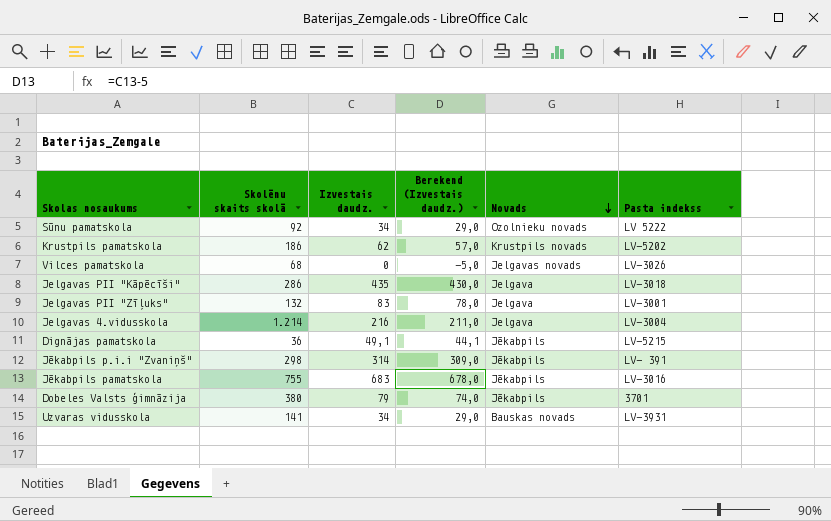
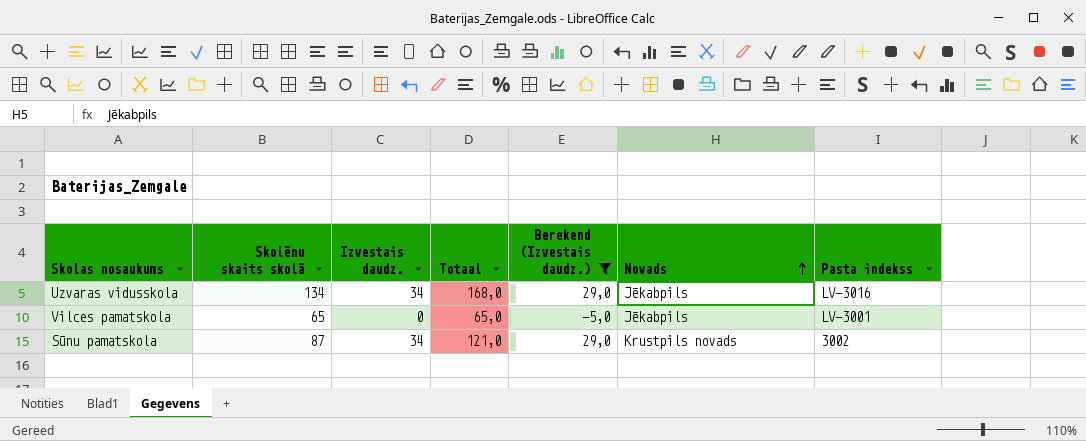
filter: none -> Berekend (Izvestais daudz.) <= 29,0
row order: Novads descending -> Novads ascending
column Totaal | formula: none -> [Skolēnu skaits skolā] + [Izvestais daudz.]
Uzvaras vidusskola | Skolēnu skaits skolā: 141 -> 134
Uzvaras vidusskola | Novads: Bauskas novads -> Jēkabpils
Uzvaras vidusskola | Pasta indekss: LV-3931 -> LV-3016
Vilces pamatskola | Skolēnu skaits skolā: 68 -> 65
Vilces pamatskola | Novads: Jelgavas novads -> Jēkabpils
Vilces pamatskola | Pasta indekss: LV-3026 -> LV-3001
Sūnu pamatskola | Skolēnu skaits skolā: 92 -> 87
Sūnu pamatskola | Novads: Ozolnieku novads -> Krustpils novads
Sūnu pamatskola | Pasta indekss: LV 5222 -> 3002

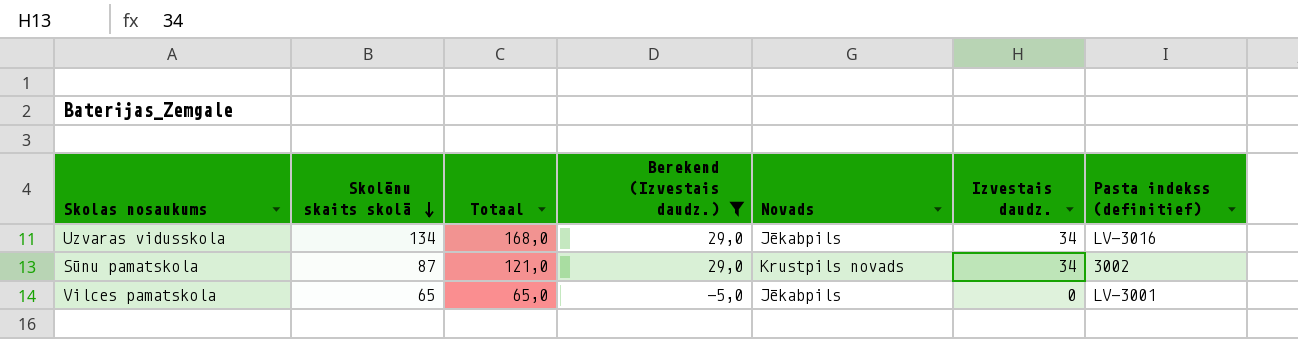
row order: Novads ascending -> Skolēnu skaits skolā descending
column Izvestais daudz. | position: 3 -> 6
column name: Pasta indekss -> Pasta indekss (definitief)

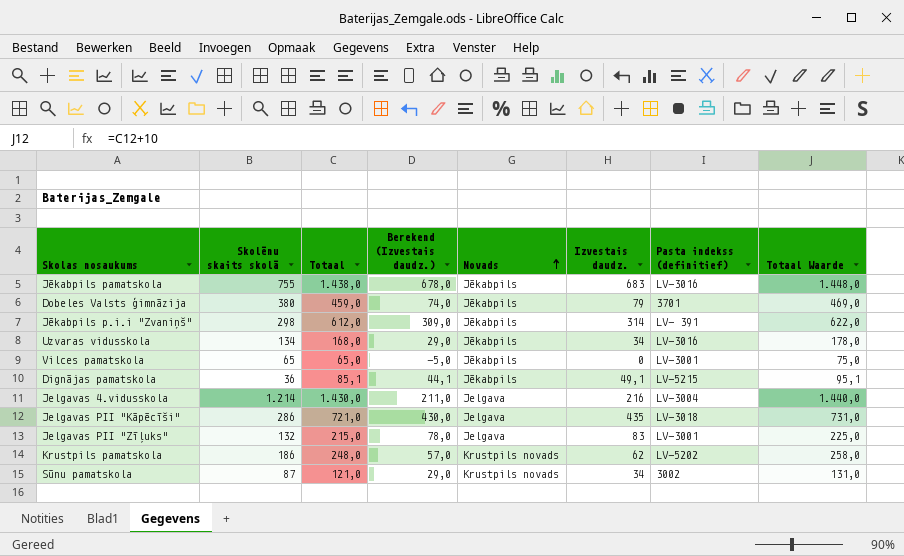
filter: Berekend (Izvestais daudz.) <= 29,0 -> none
row order: Skolēnu skaits skolā descending -> Novads ascending
column Totaal Waarde | formula: none -> [Totaal] + 10

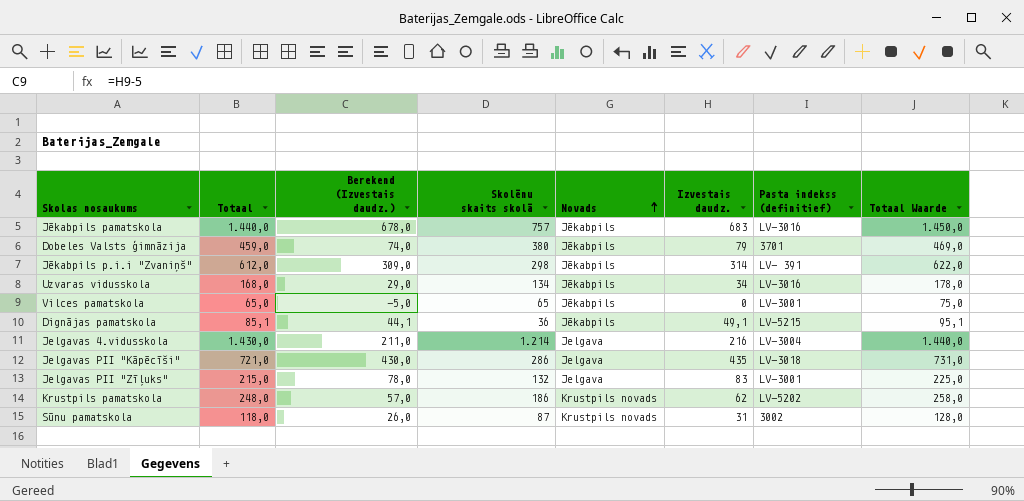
column Skolēnu skaits skolā | position: 2 -> 4
Jēkabpils pamatskola | Totaal: 1.438,0 -> 1.440,0
Jēkabpils pamatskola | Skolēnu skaits skolā: 755 -> 757
Jēkabpils pamatskola | Totaal Waarde: 1.448,0 -> 1.450,0
Sūnu pamatskola | Totaal: 121,0 -> 118,0
Sūnu pamatskola | Berekend (Izvestais daudz.): 29,0 -> 26,0
Sūnu pamatskola | Izvestais daudz.: 34 -> 31
Sūnu pamatskola | Totaal Waarde: 131,0 -> 128,0

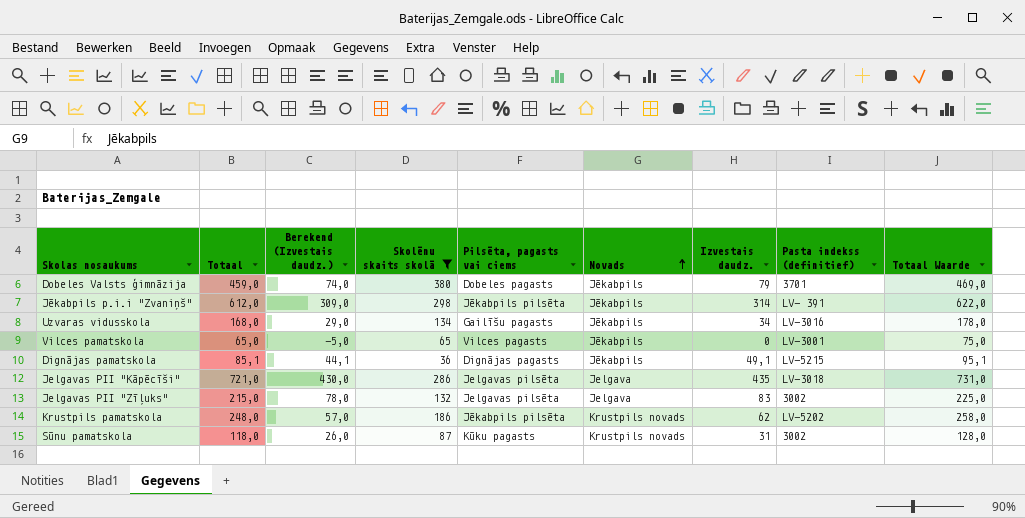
filter: none -> Skolēnu skaits skolā <= 380
column Pilsēta, pagasts vai ciems | position: none -> 5
Jelgavas PII "Zīļuks" | Pasta indekss (definitief): LV-3001 -> 3002

